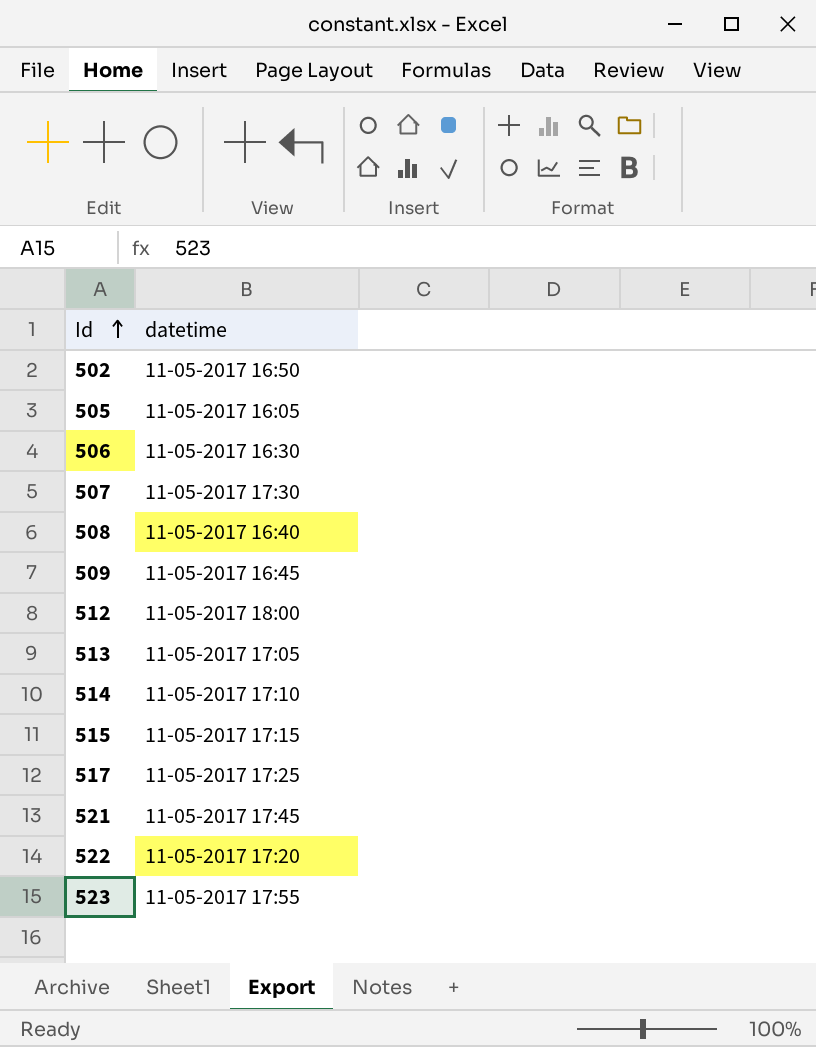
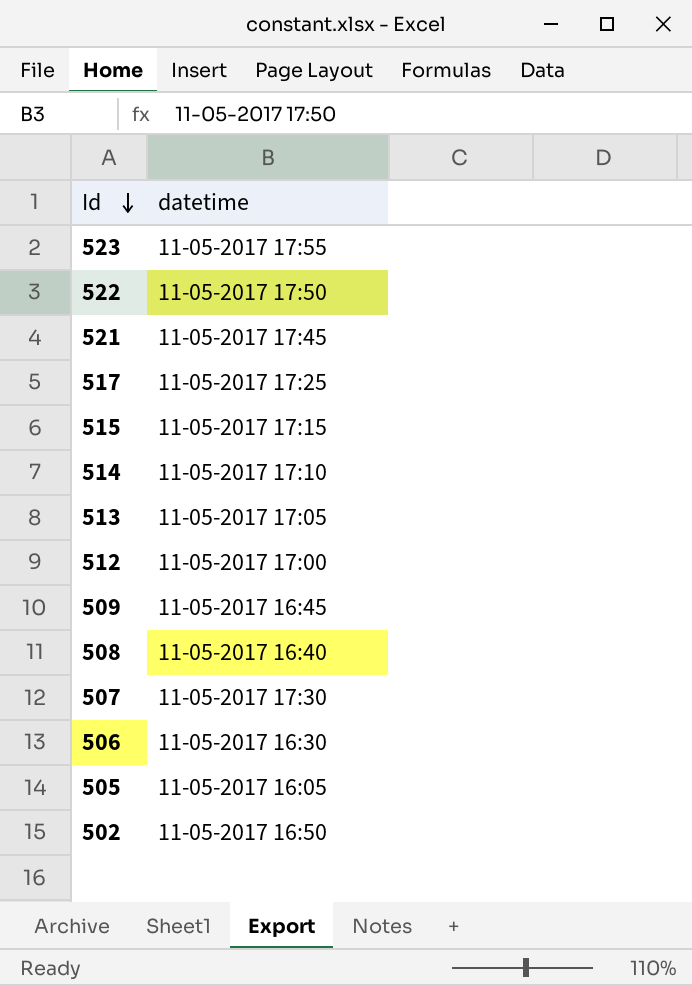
row order: Id ascending -> Id descending
522 | datetime: 11-05-2017 17:20 -> 11-05-2017 17:50
512 | datetime: 11-05-2017 18:00 -> 11-05-2017 17:00

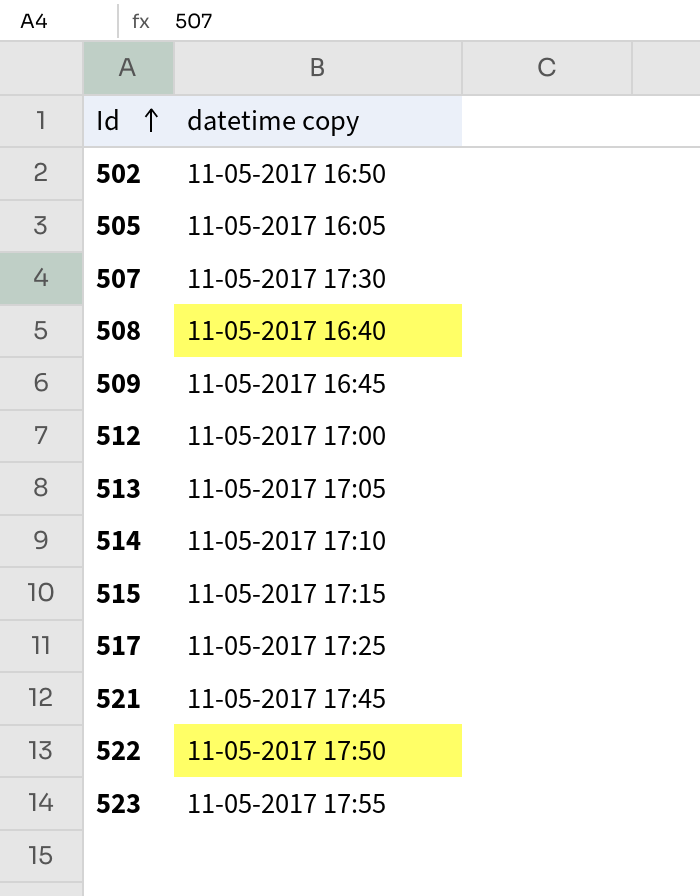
row order: Id descending -> Id ascending
column name: datetime -> datetime copy
row 506: 11-05-2017 16:30 -> none

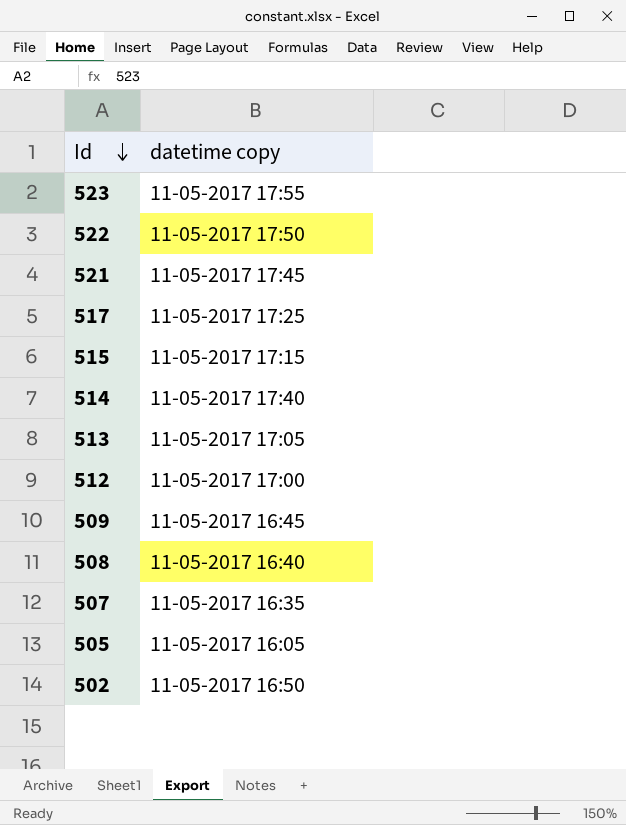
row order: Id ascending -> Id descending
514 | datetime copy: 11-05-2017 17:10 -> 11-05-2017 17:40
507 | datetime copy: 11-05-2017 17:30 -> 11-05-2017 16:35

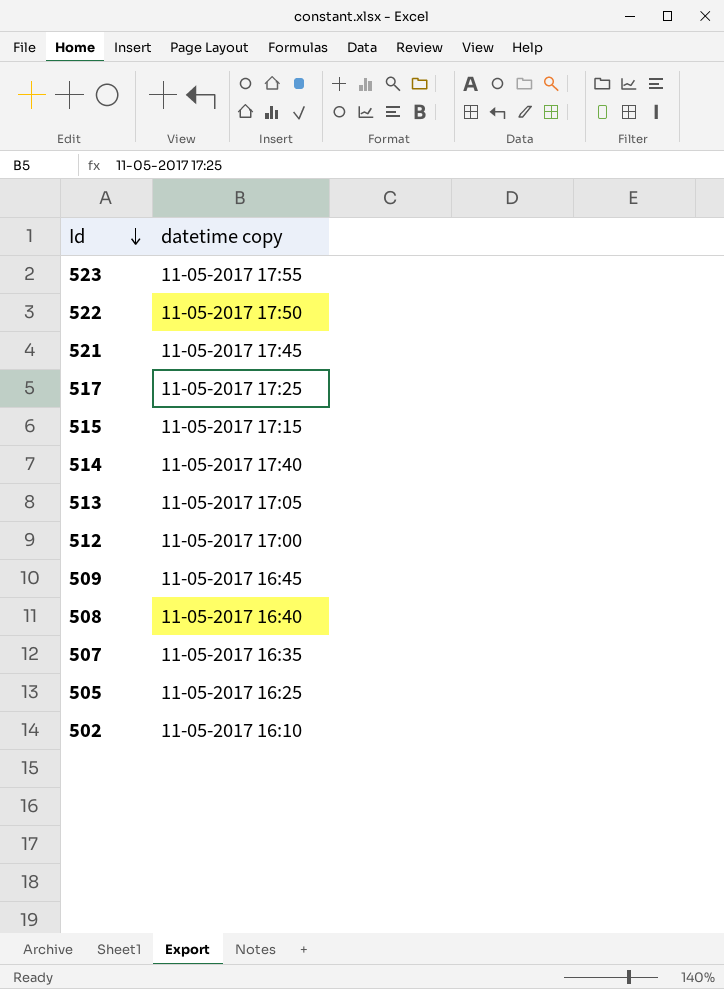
505 | datetime copy: 11-05-2017 16:05 -> 11-05-2017 16:25
502 | datetime copy: 11-05-2017 16:50 -> 11-05-2017 16:10

